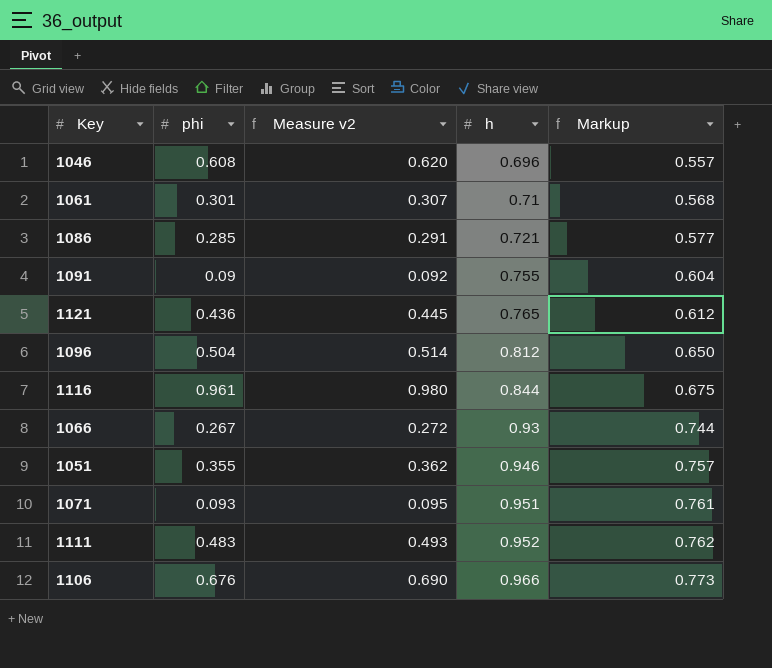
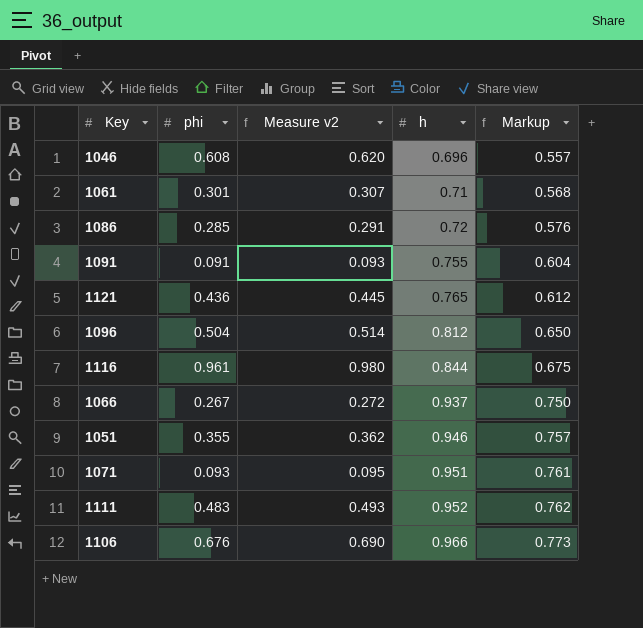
1086 | h: 0.721 -> 0.72
1086 | Markup: 0.577 -> 0.576
1091 | phi: 0.09 -> 0.091
1091 | Measure v2: 0.092 -> 0.093
1066 | h: 0.93 -> 0.937
1066 | Markup: 0.744 -> 0.750

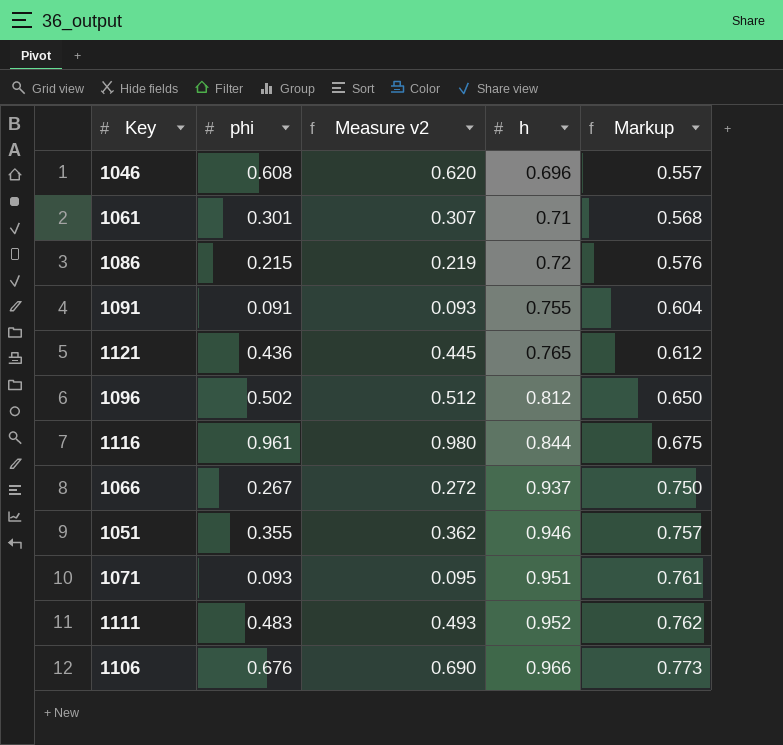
1086 | phi: 0.285 -> 0.215
1086 | Measure v2: 0.291 -> 0.219
1096 | phi: 0.504 -> 0.502
1096 | Measure v2: 0.514 -> 0.512

